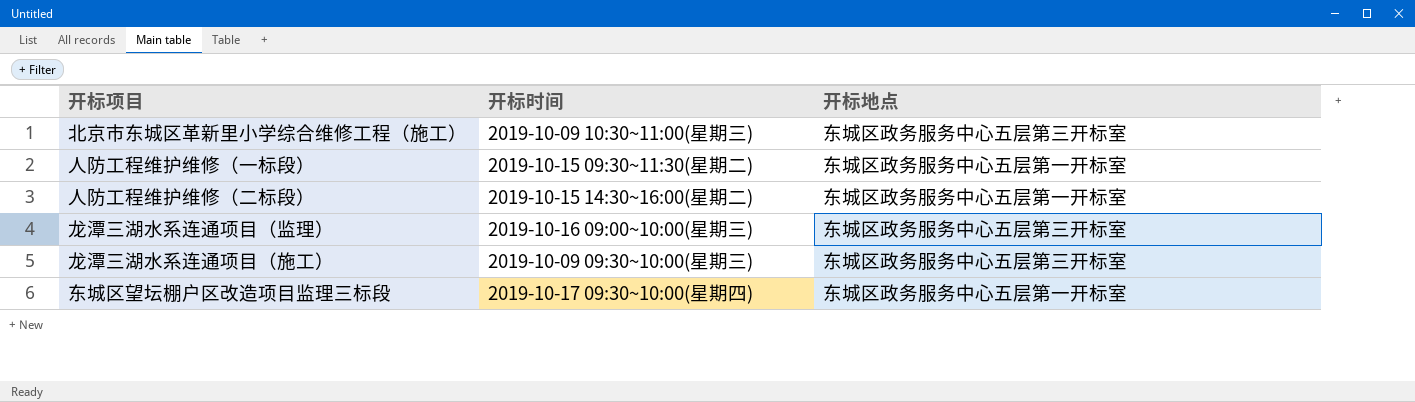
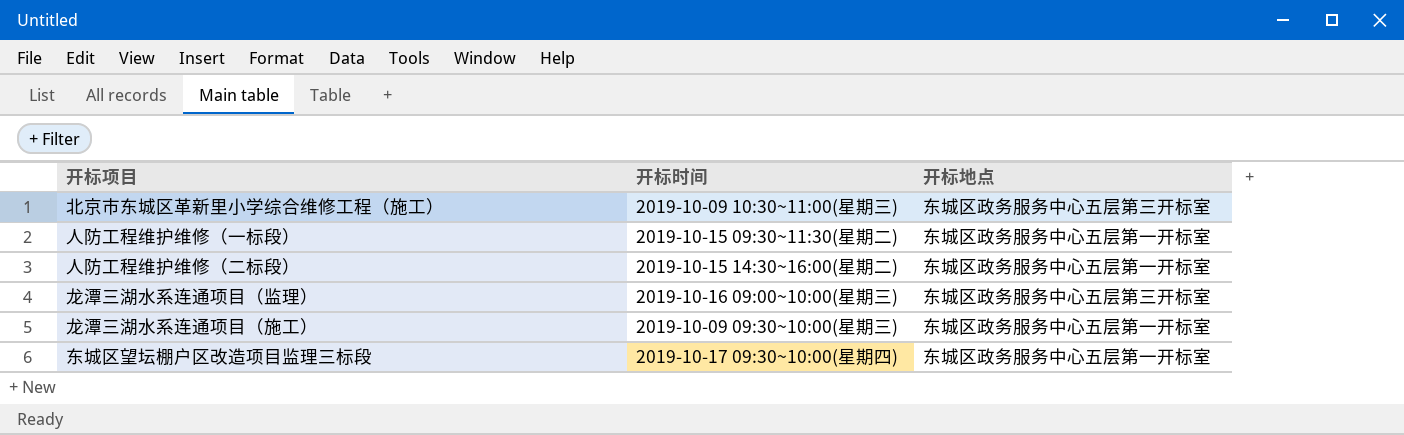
龙潭三湖水系连通项目（施工） | 开标地点: 东城区政务服务中心五层第三开标室 -> 东城区政务服务中心五层第一开标室

